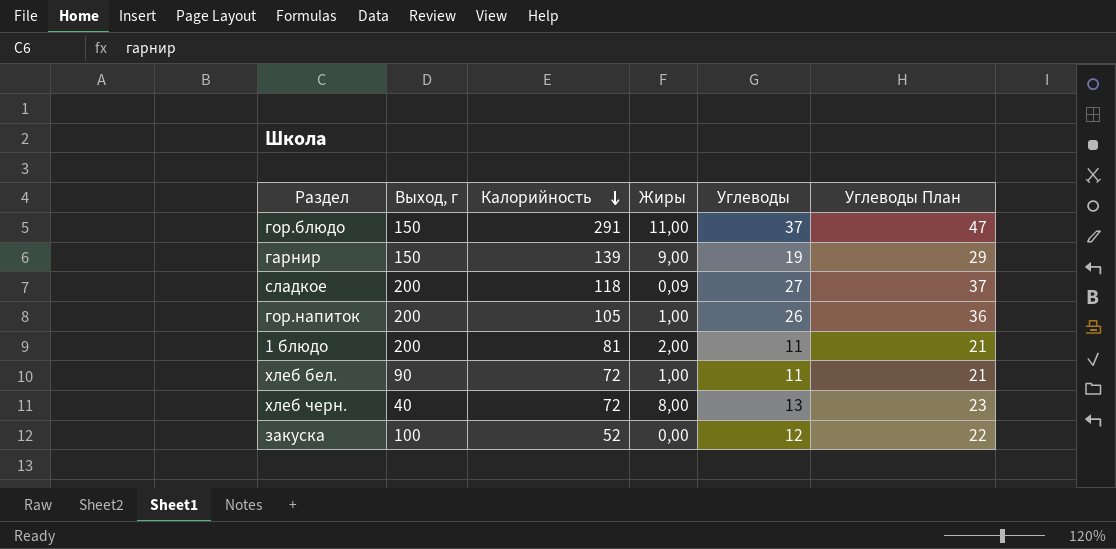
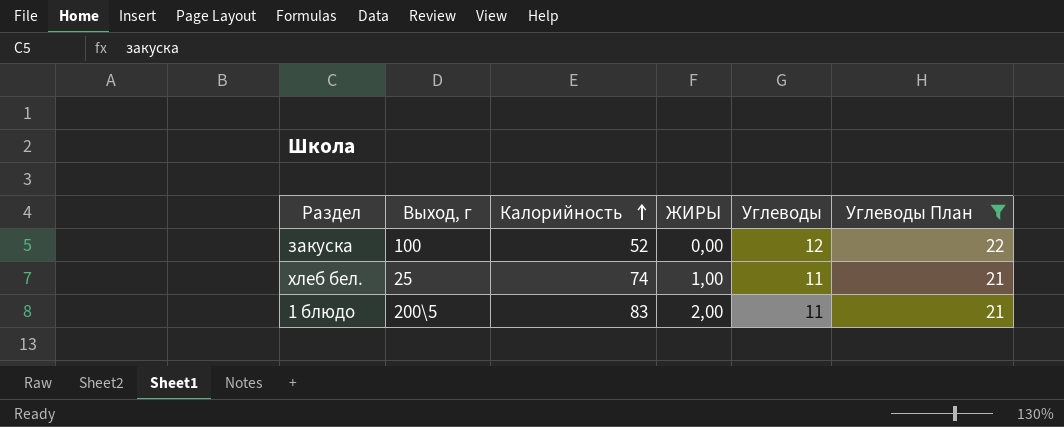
filter: none -> Углеводы План <= 22
row order: Калорийность descending -> Калорийность ascending
column name: Жиры -> ЖИРЫ
хлеб бел. | Выход, г: 90 -> 25
хлеб бел. | Калорийность: 72 -> 74
1 блюдо | Выход, г: 200 -> 200\5
1 блюдо | Калорийность: 81 -> 83

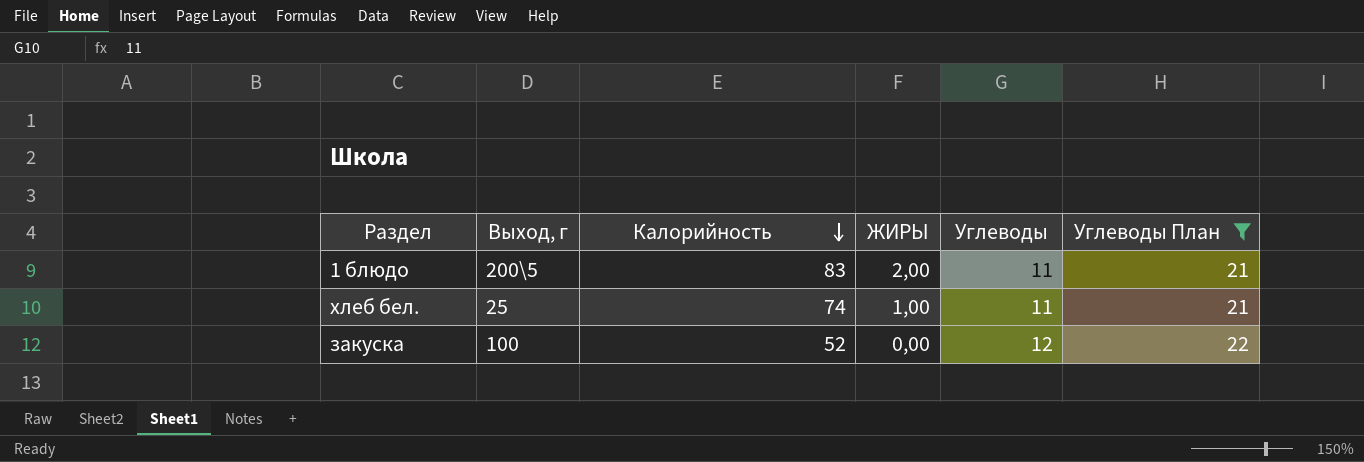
row order: Калорийность ascending -> Калорийность descending

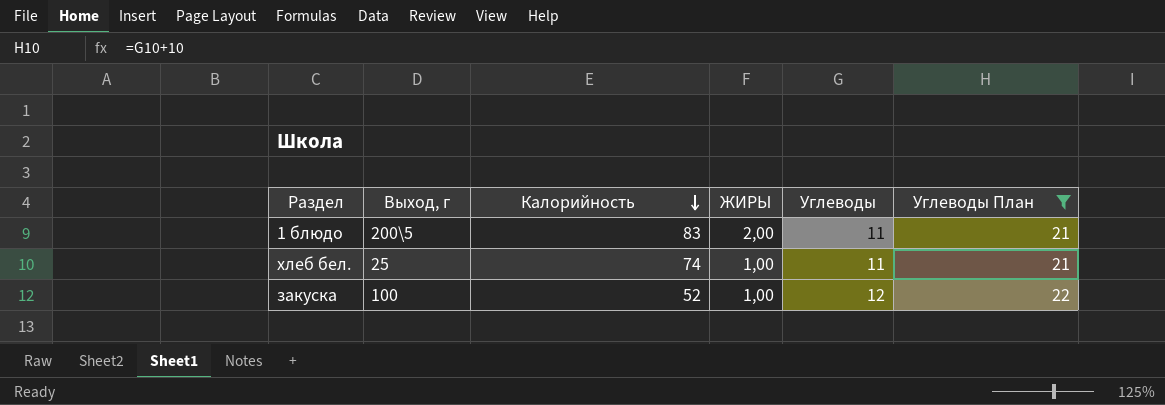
закуска | ЖИРЫ: 0,00 -> 1,00

